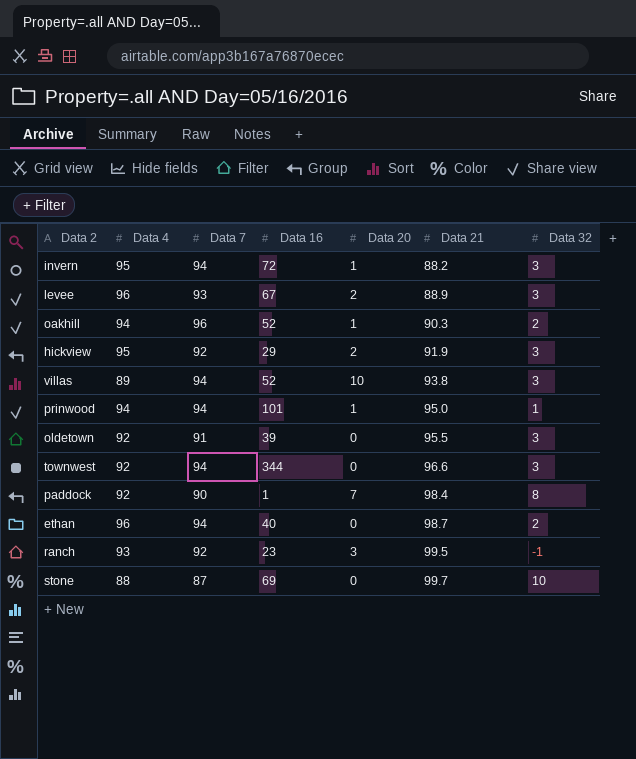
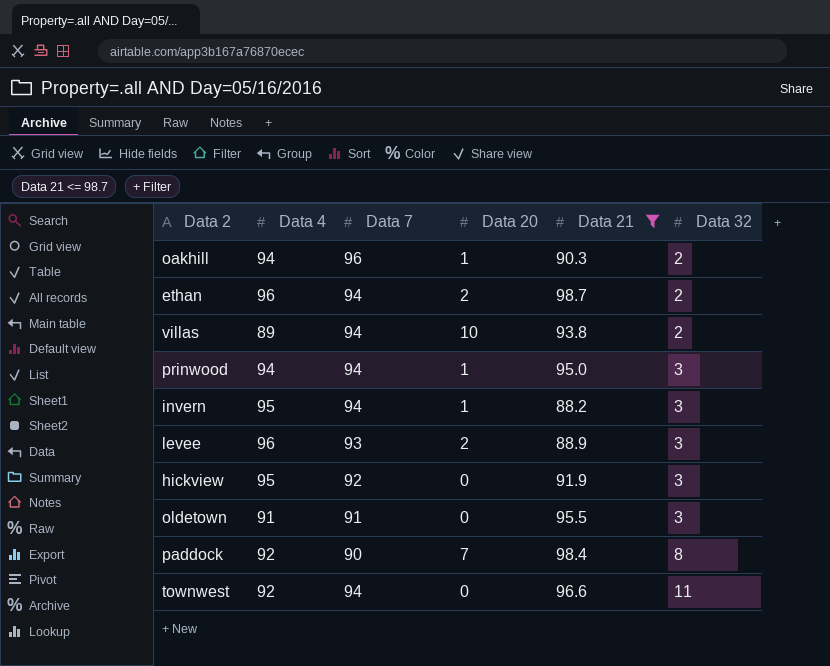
filter: none -> Data 21 <= 98.7
row order: Data 21 ascending -> Data 32 ascending
column Data 16 | position: 4 -> none
ethan | Data 20: 0 -> 2
villas | Data 32: 3 -> 2
prinwood | Data 32: 1 -> 3
hickview | Data 20: 2 -> 0
oldetown | Data 4: 92 -> 91
townwest | Data 32: 3 -> 11

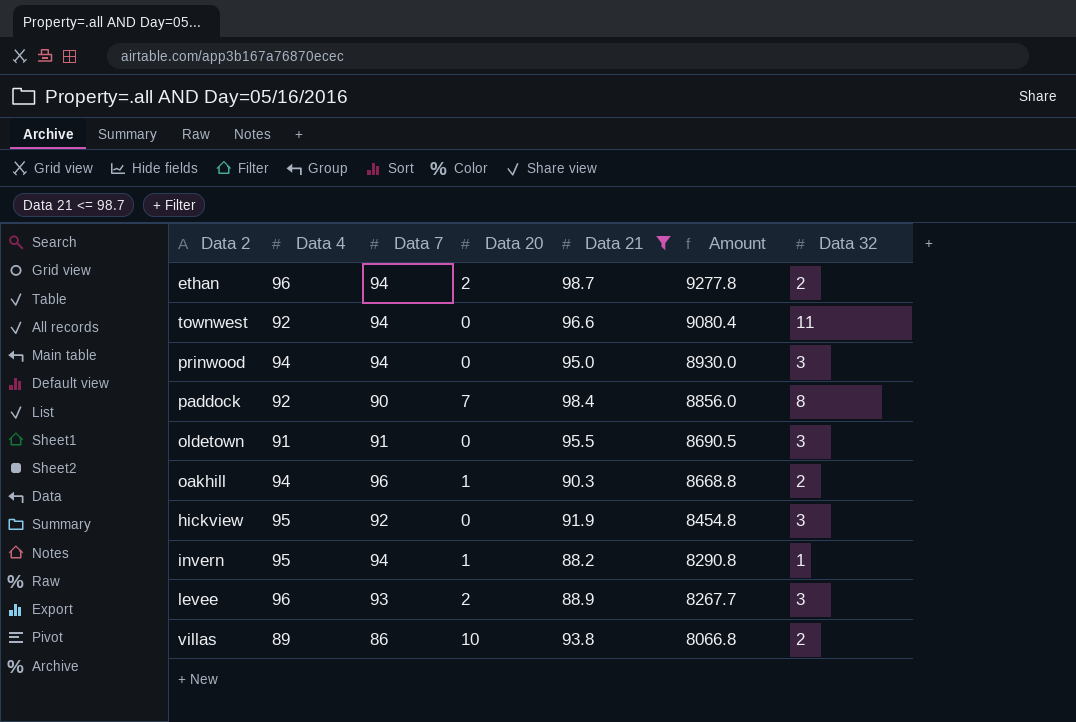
row order: Data 32 ascending -> Amount descending
column Amount | formula: none -> [Data 7] * [Data 21]
prinwood | Data 20: 1 -> 0
invern | Data 32: 3 -> 1
villas | Data 7: 94 -> 86

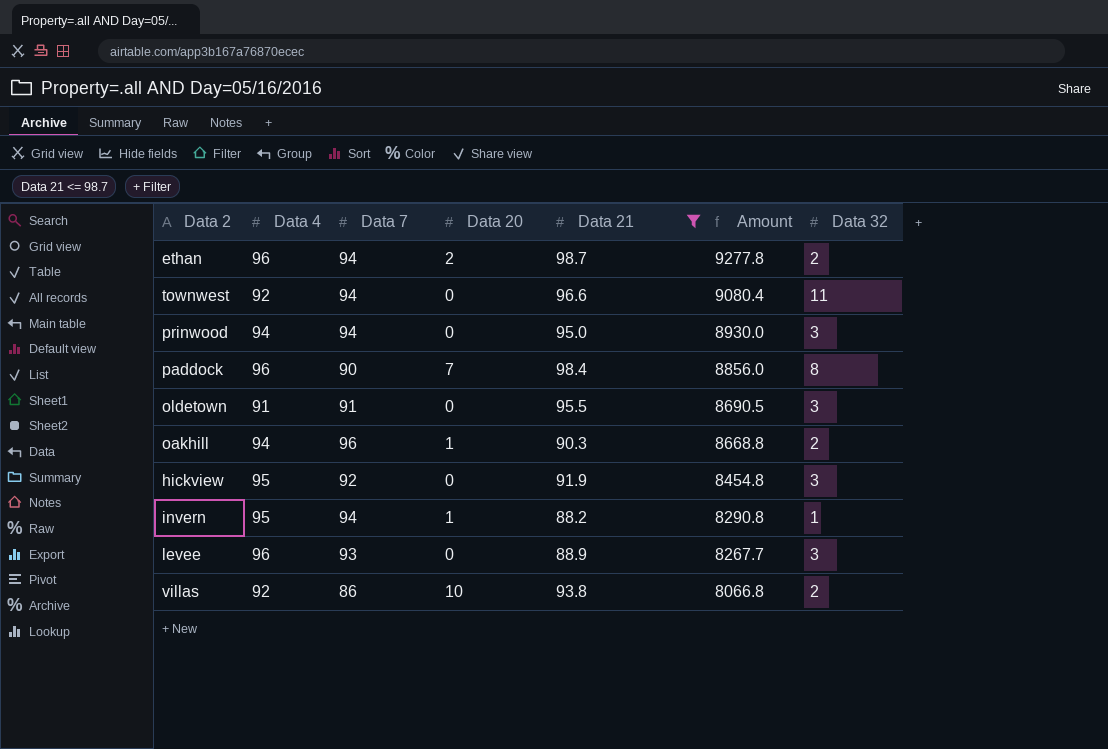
paddock | Data 4: 92 -> 96
levee | Data 20: 2 -> 0
villas | Data 4: 89 -> 92

